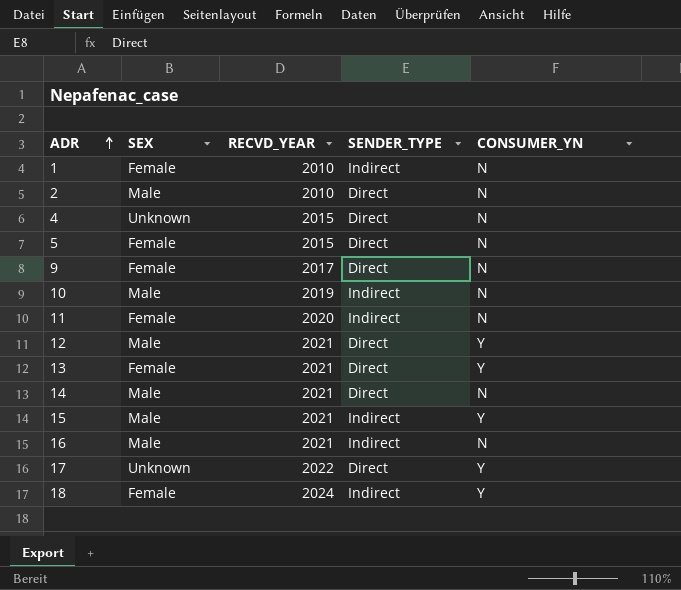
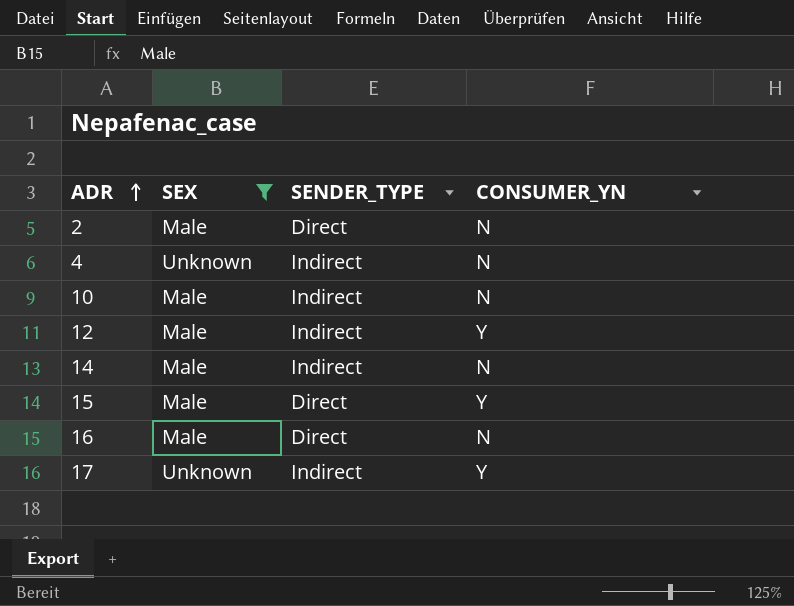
filter: none -> SEX != Female
column RECVD_YEAR | position: 3 -> none
4 | SENDER_TYPE: Direct -> Indirect
12 | SENDER_TYPE: Direct -> Indirect
14 | SENDER_TYPE: Direct -> Indirect
15 | SENDER_TYPE: Indirect -> Direct
16 | SENDER_TYPE: Indirect -> Direct
17 | SENDER_TYPE: Direct -> Indirect

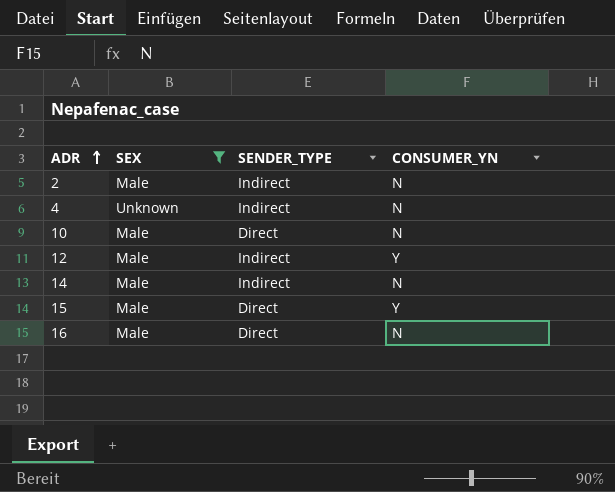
row 17: Unknown | Indirect | Y -> none
2 | SENDER_TYPE: Direct -> Indirect
10 | SENDER_TYPE: Indirect -> Direct

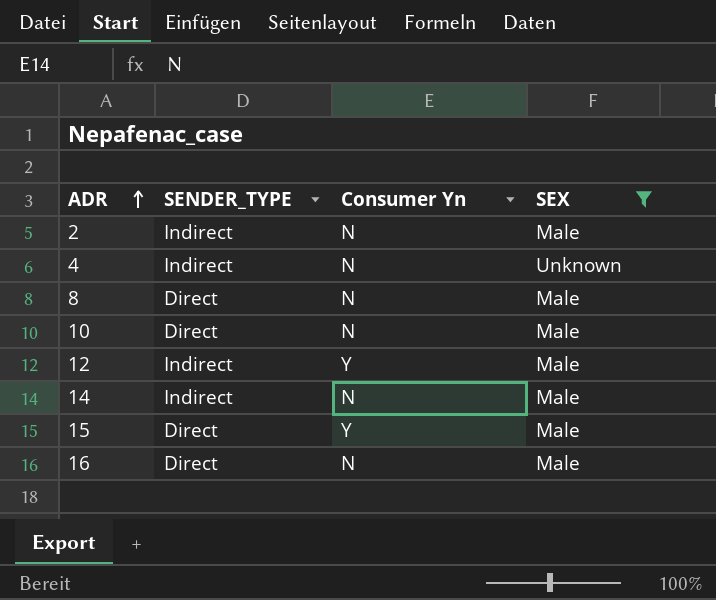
column name: CONSUMER_YN -> Consumer Yn
column SEX | position: 2 -> 4
row 8: none -> Direct | N | Male

